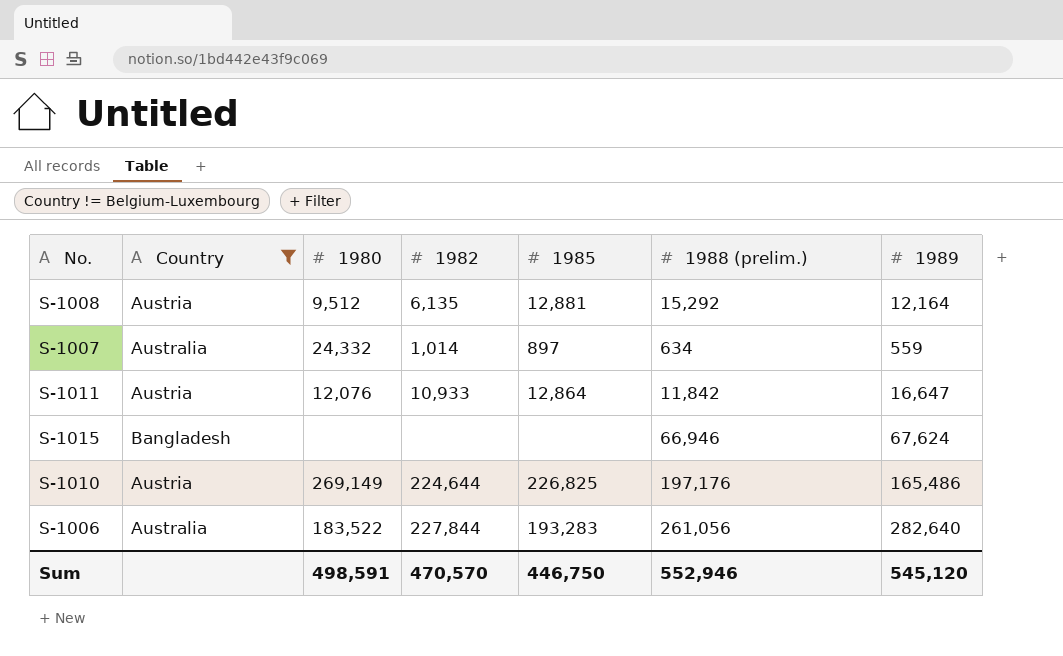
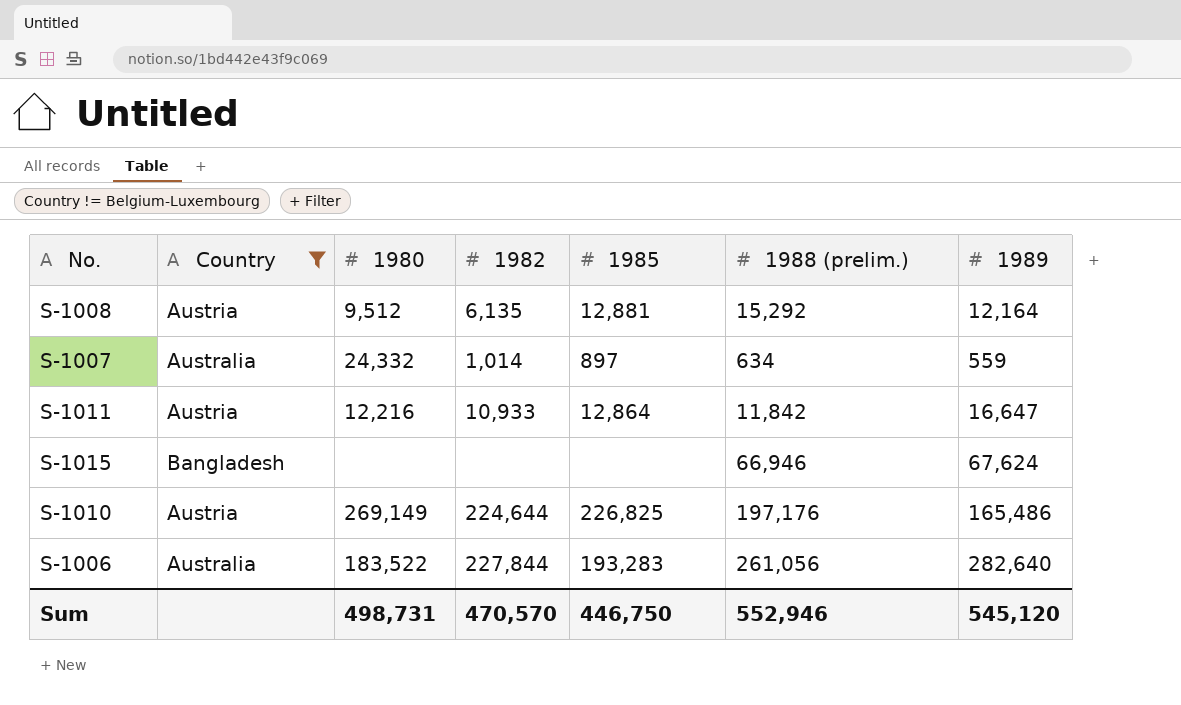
S-1011 | 1980: 12,076 -> 12,216
Sum | 1980: 498,591 -> 498,731

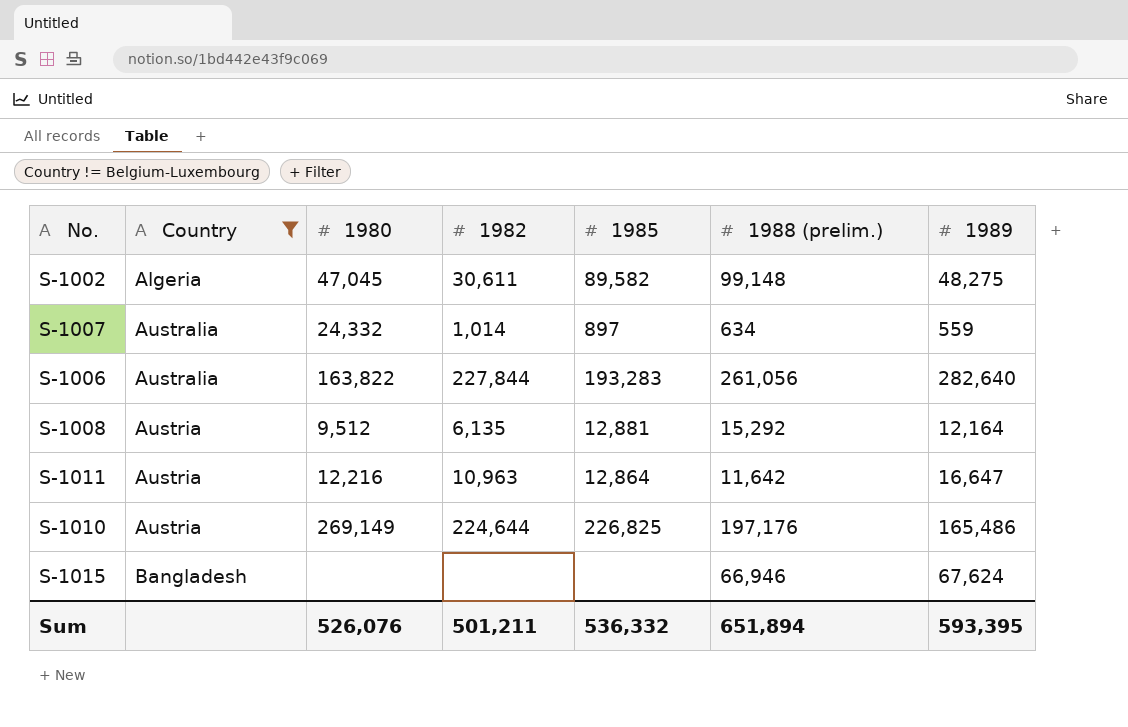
row order: none -> Country ascending
row S-1002: none -> Algeria | 47,045 | 30,611 | 89,582 | 99,148 | 48,275
S-1006 | 1980: 183,522 -> 163,822
S-1011 | 1982: 10,933 -> 10,963
S-1011 | 1988 (prelim.): 11,842 -> 11,642
Sum | 1980: 498,731 -> 526,076
Sum | 1982: 470,570 -> 501,211
Sum | 1985: 446,750 -> 536,332
Sum | 1988 (prelim.): 552,946 -> 651,894
Sum | 1989: 545,120 -> 593,395

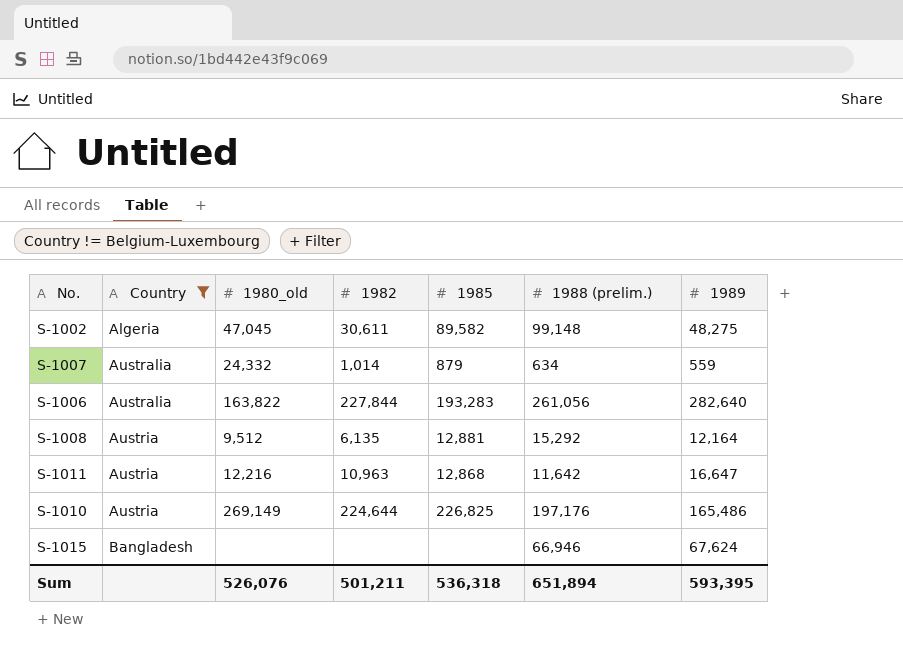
column name: 1980 -> 1980_old
S-1007 | 1985: 897 -> 879
S-1011 | 1985: 12,864 -> 12,868
Sum | 1985: 536,332 -> 536,318

